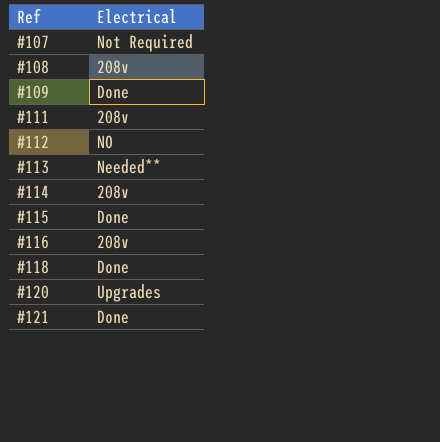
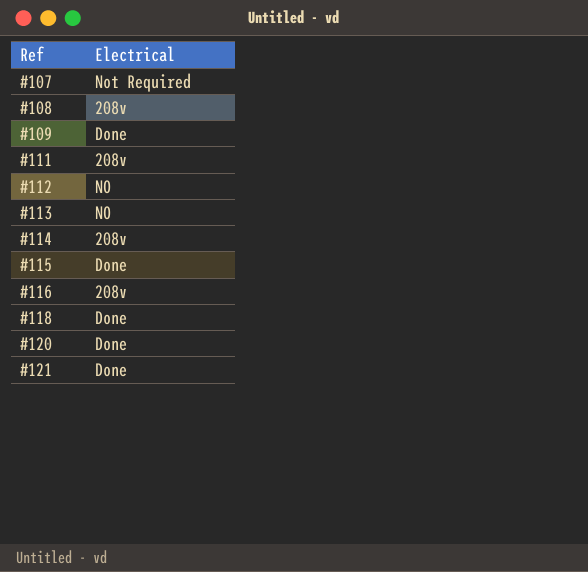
#113 | Electrical: Needed** -> NO
#120 | Electrical: Upgrades -> Done

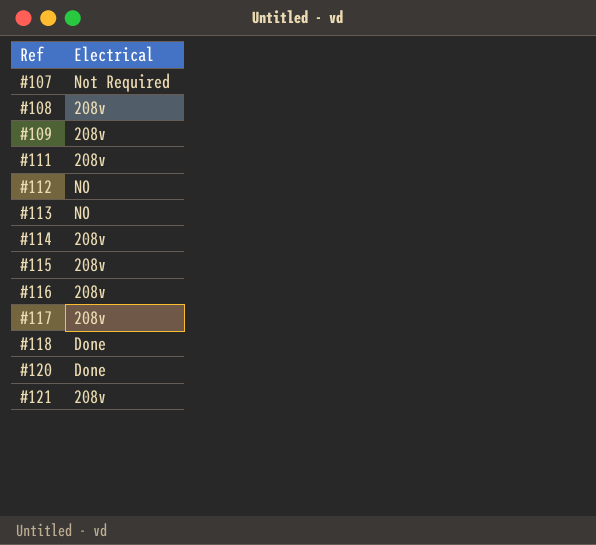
#109 | Electrical: Done -> 208v
#115 | Electrical: Done -> 208v
row #117: none -> 208v
#121 | Electrical: Done -> 208v

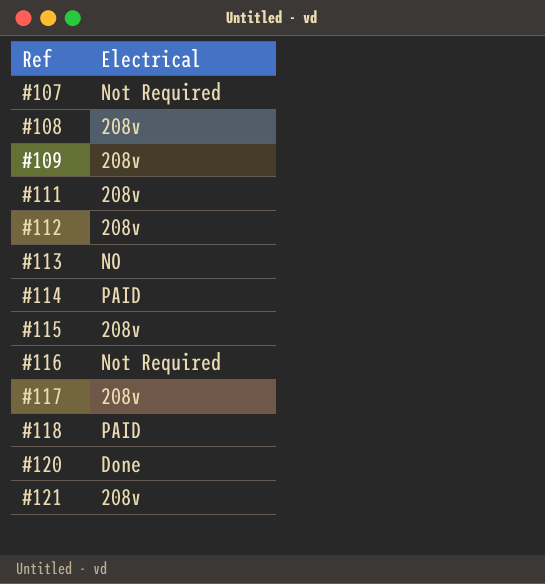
#112 | Electrical: NO -> 208v
#114 | Electrical: 208v -> PAID
#116 | Electrical: 208v -> Not Required
#118 | Electrical: Done -> PAID

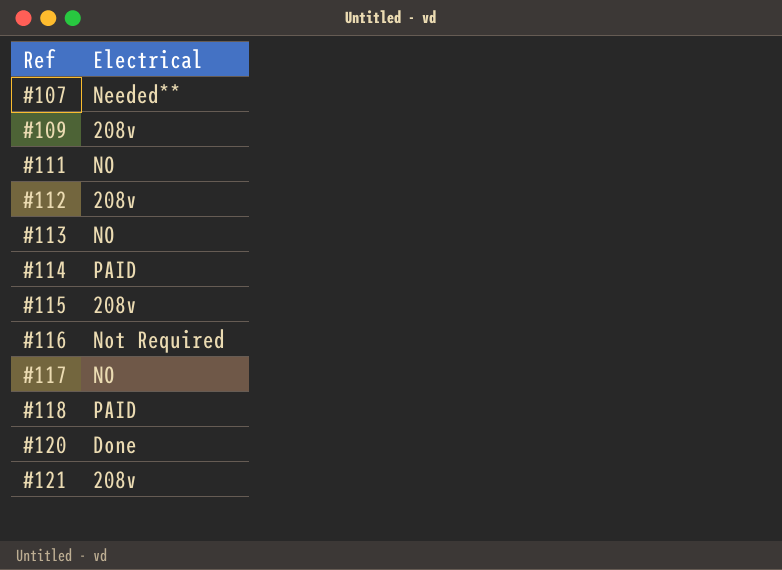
row #108: 208v -> none
#107 | Electrical: Not Required -> Needed**
#111 | Electrical: 208v -> NO
#117 | Electrical: 208v -> NO

